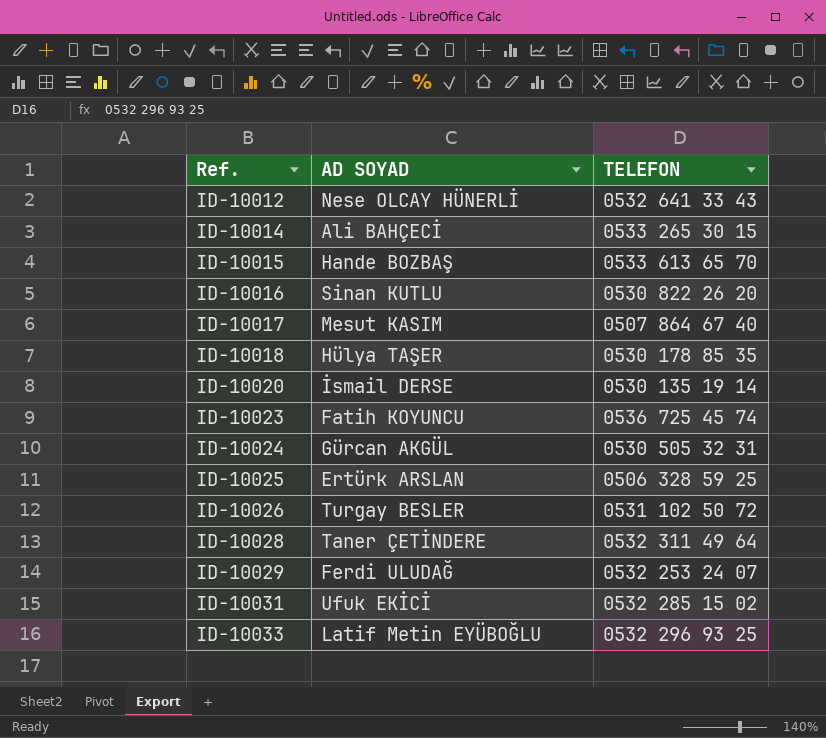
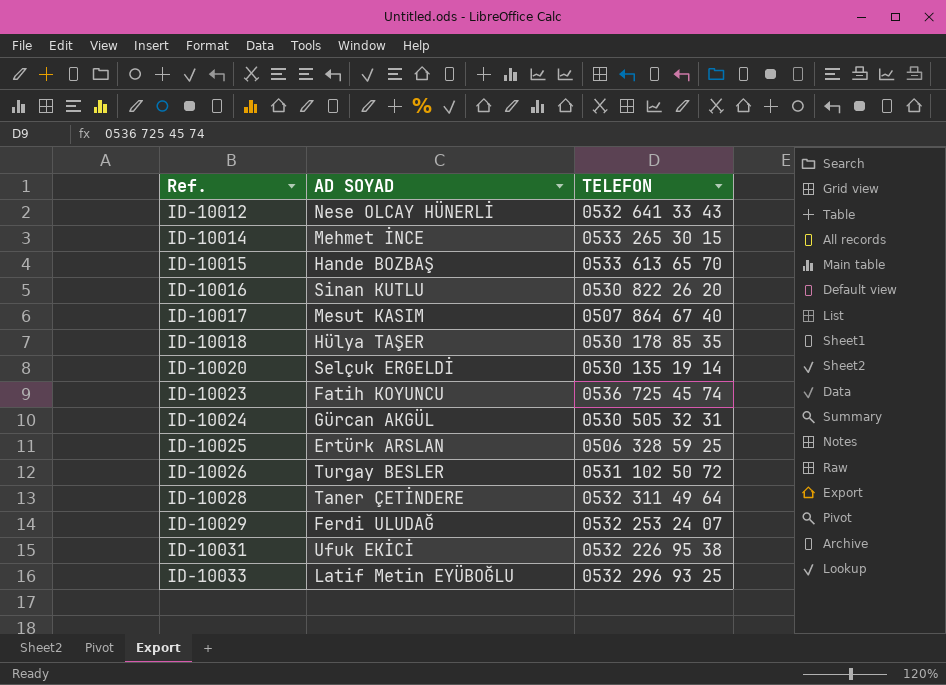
ID-10014 | AD SOYAD: Ali BAHÇECİ -> Mehmet İNCE
ID-10020 | AD SOYAD: İsmail DERSE -> Selçuk ERGELDİ
ID-10031 | TELEFON: 0532 285 15 02 -> 0532 226 95 38

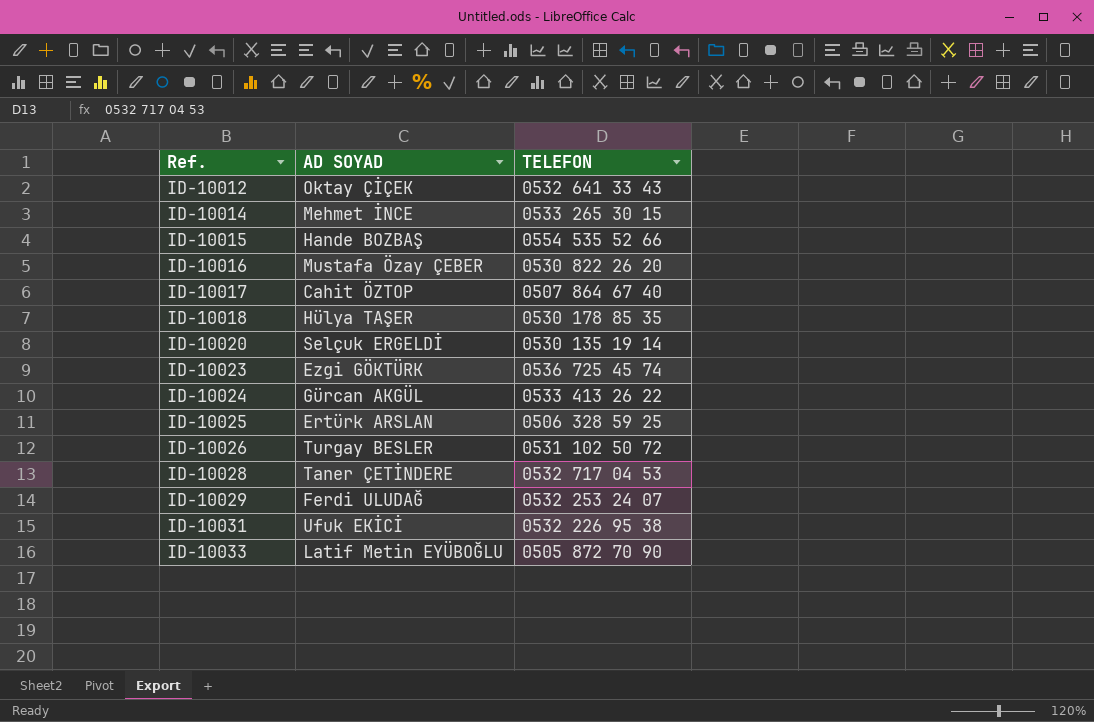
ID-10012 | AD SOYAD: Nese OLCAY HÜNERLİ -> Oktay ÇİÇEK
ID-10015 | TELEFON: 0533 613 65 70 -> 0554 535 52 66
ID-10016 | AD SOYAD: Sinan KUTLU -> Mustafa Özay ÇEBER
ID-10017 | AD SOYAD: Mesut KASIM -> Cahit ÖZTOP
ID-10023 | AD SOYAD: Fatih KOYUNCU -> Ezgi GÖKTÜRK
ID-10024 | TELEFON: 0530 505 32 31 -> 0533 413 26 22
ID-10028 | TELEFON: 0532 311 49 64 -> 0532 717 04 53
ID-10033 | TELEFON: 0532 296 93 25 -> 0505 872 70 90

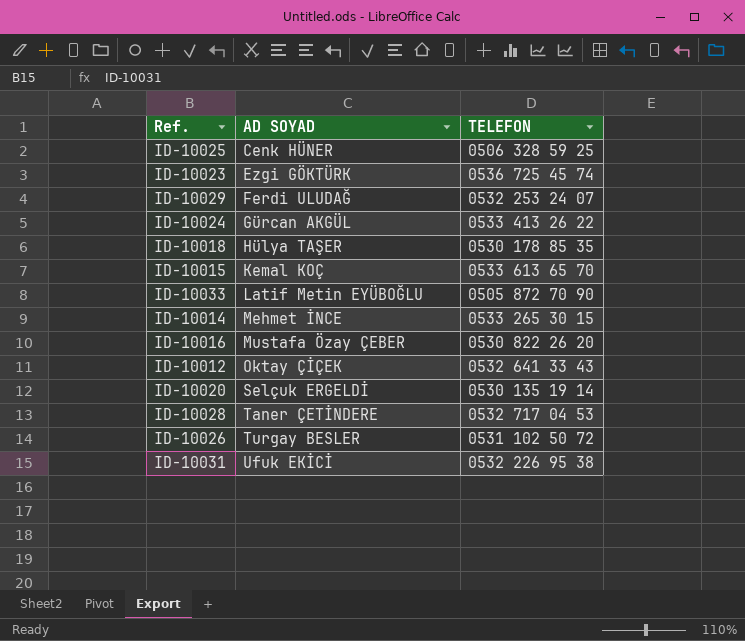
row order: Ref. ascending -> AD SOYAD ascending
row ID-10017: Cahit ÖZTOP | 0507 864 67 40 -> none
ID-10025 | AD SOYAD: Ertürk ARSLAN -> Cenk HÜNER
ID-10015 | AD SOYAD: Hande BOZBAŞ -> Kemal KOÇ
ID-10015 | TELEFON: 0554 535 52 66 -> 0533 613 65 70

